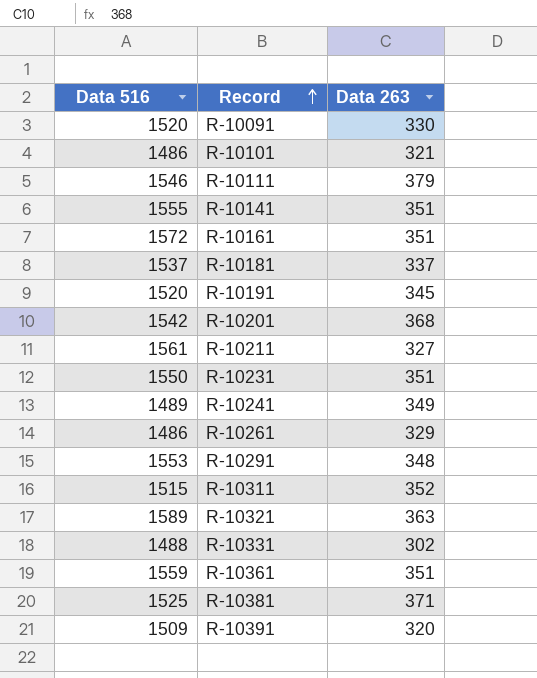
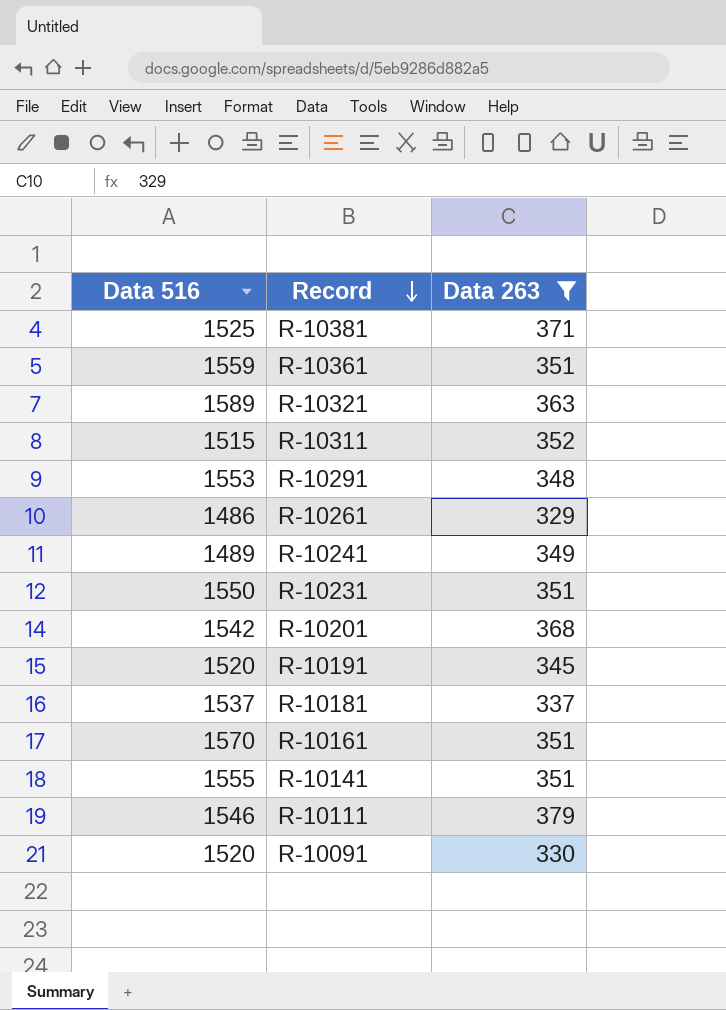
filter: none -> Data 263 >= 329
row order: Record ascending -> Record descending
R-10161 | Data 516: 1572 -> 1570

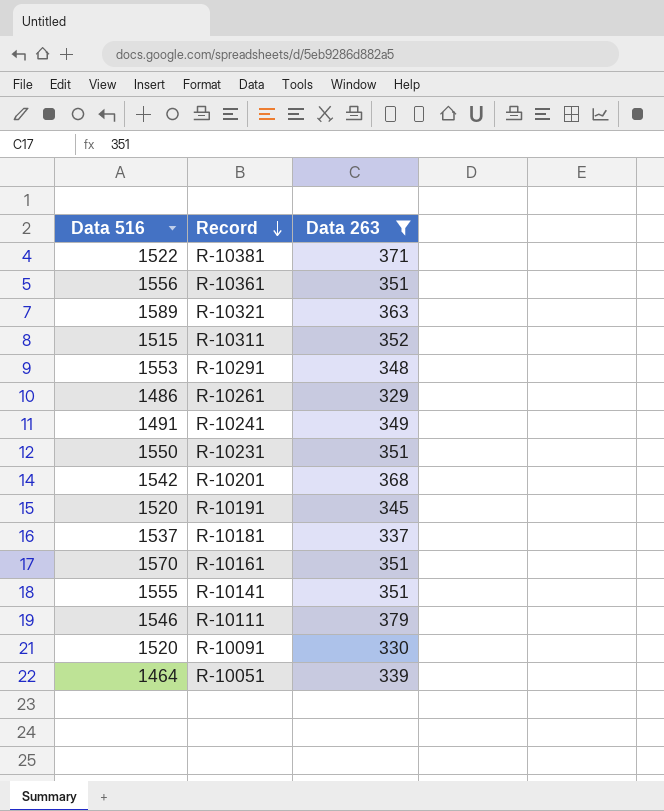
R-10381 | Data 516: 1525 -> 1522
R-10361 | Data 516: 1559 -> 1556
R-10241 | Data 516: 1489 -> 1491
row R-10051: none -> 1464 | 339

